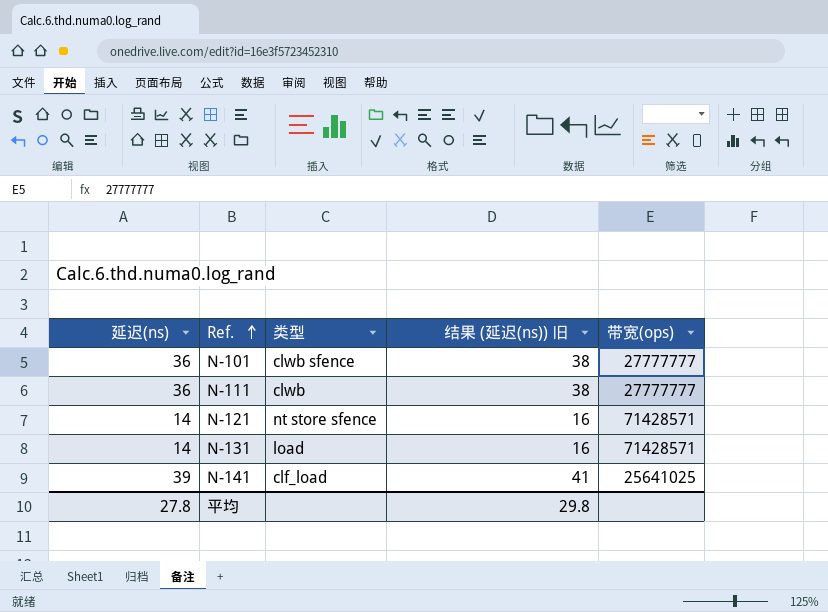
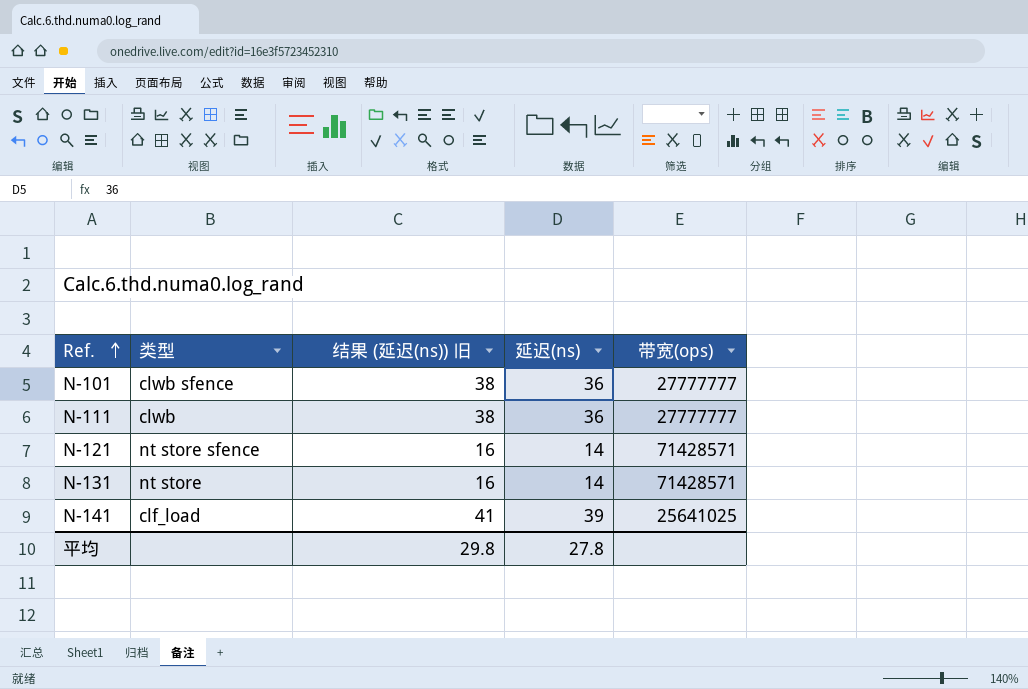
column 延迟(ns) | position: 1 -> 4
N-131 | 类型: load -> nt store

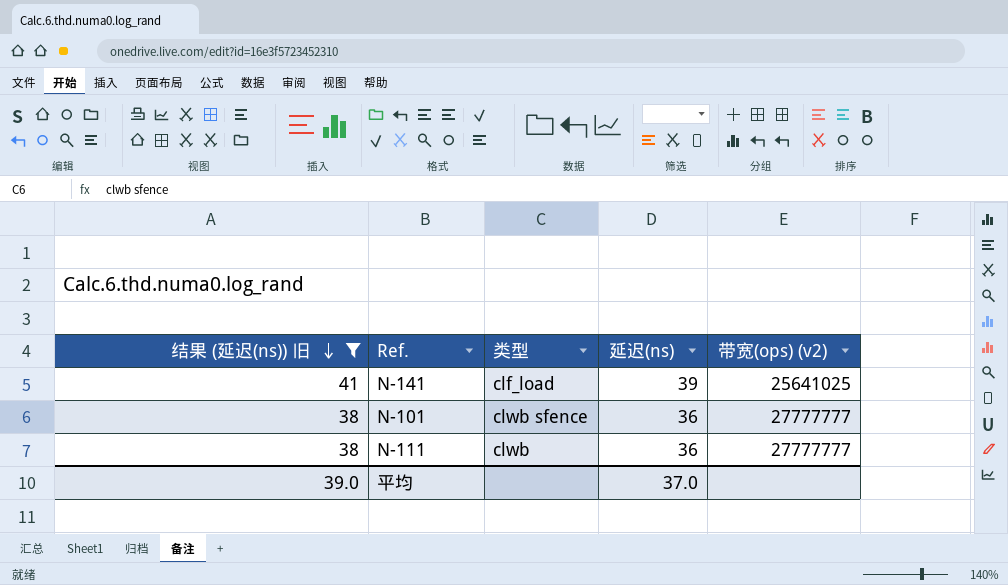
filter: none -> 结果 (延迟(ns)) 旧 != 16
row order: Ref. ascending -> 结果 (延迟(ns)) 旧 descending
column 结果 (延迟(ns)) 旧 | position: 3 -> 1
column name: 带宽(ops) -> 带宽(ops) (v2)
平均 | 结果 (延迟(ns)) 旧: 29.8 -> 39.0
平均 | 延迟(ns): 27.8 -> 37.0

